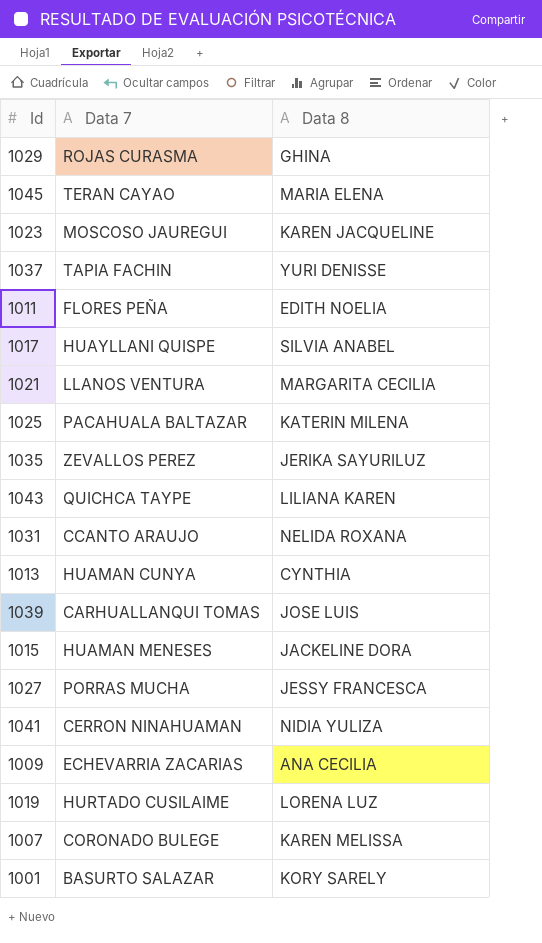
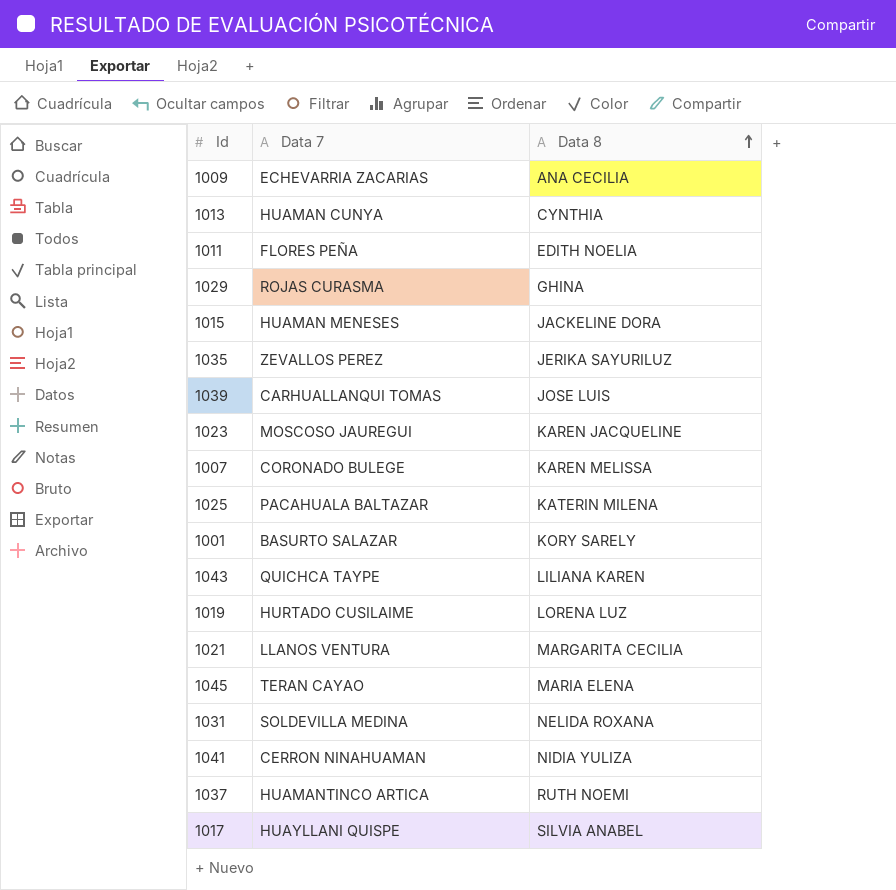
row order: none -> Data 8 ascending
row 1027: PORRAS MUCHA | JESSY FRANCESCA -> none
1031 | Data 7: CCANTO ARAUJO -> SOLDEVILLA MEDINA
1037 | Data 7: TAPIA FACHIN -> HUAMANTINCO ARTICA
1037 | Data 8: YURI DENISSE -> RUTH NOEMI

